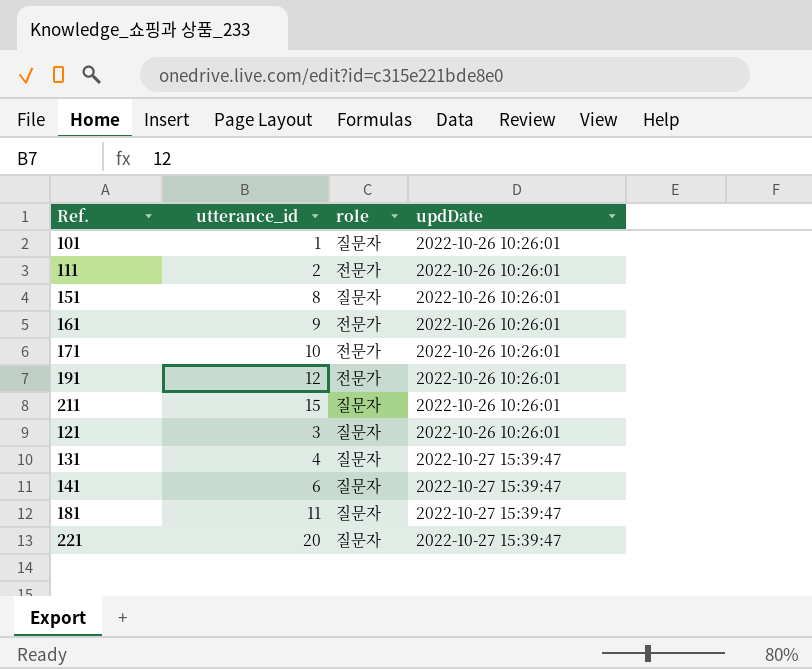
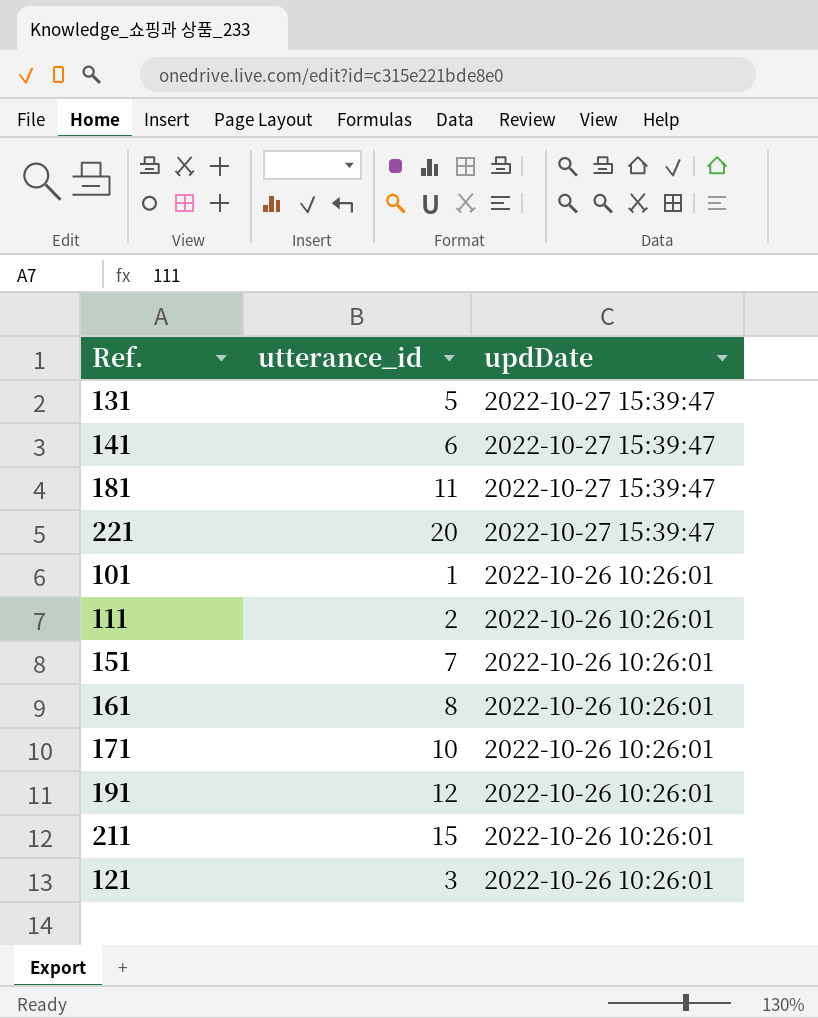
row order: updDate ascending -> updDate descending
column role | position: 3 -> none
131 | utterance_id: 4 -> 5
151 | utterance_id: 8 -> 7
161 | utterance_id: 9 -> 8

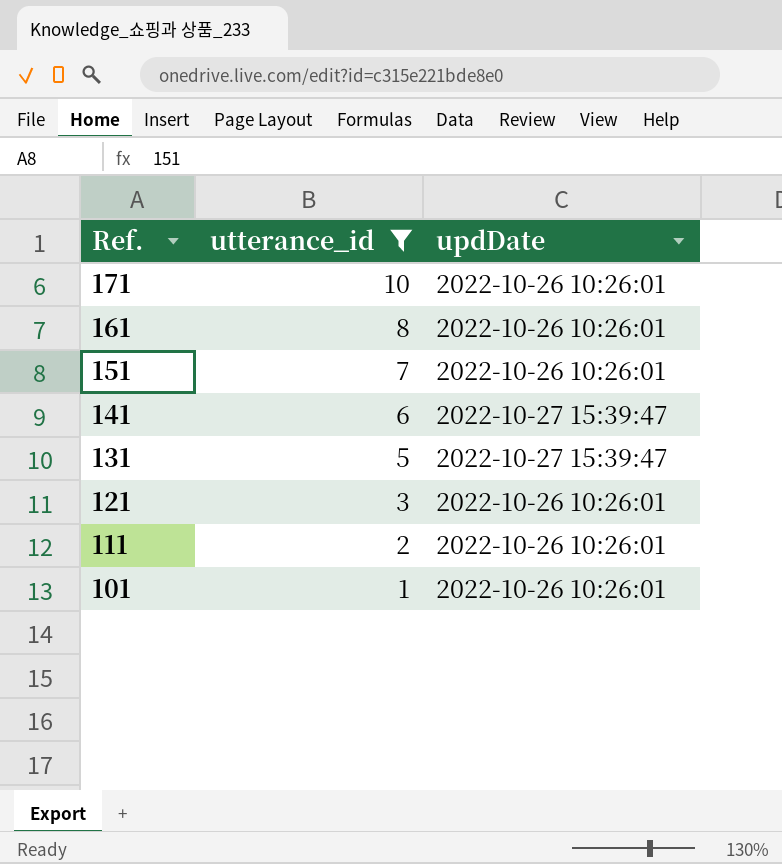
filter: none -> utterance_id <= 10
row order: updDate descending -> Ref. descending

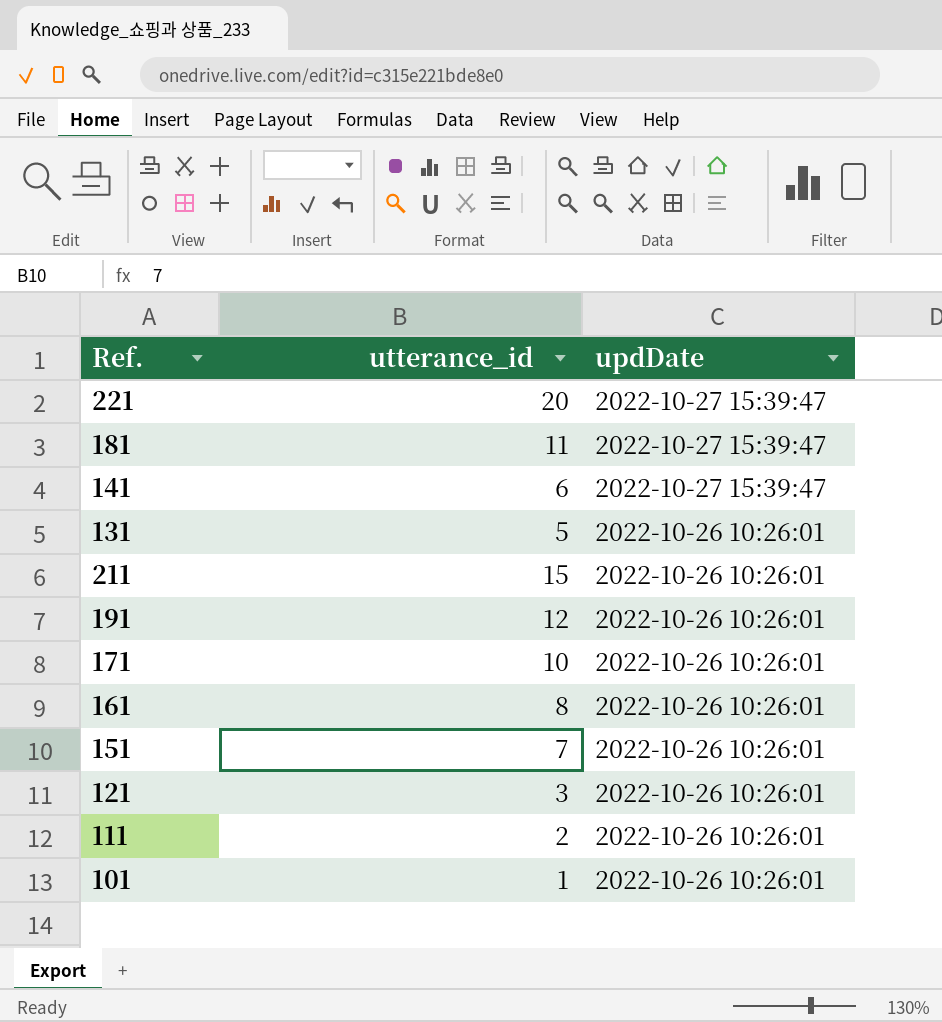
filter: utterance_id <= 10 -> none
row order: Ref. descending -> updDate descending
131 | updDate: 2022-10-27 15:39:47 -> 2022-10-26 10:26:01

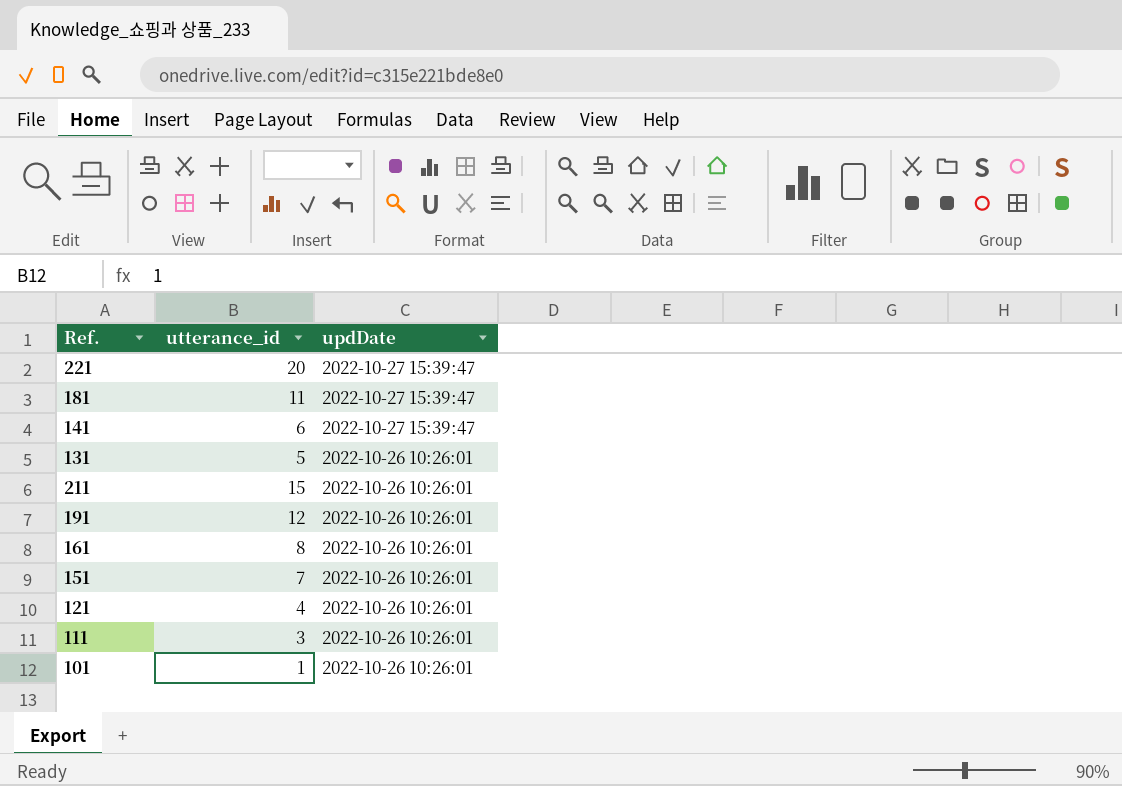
row 171: 10 | 2022-10-26 10:26:01 -> none
121 | utterance_id: 3 -> 4
111 | utterance_id: 2 -> 3

